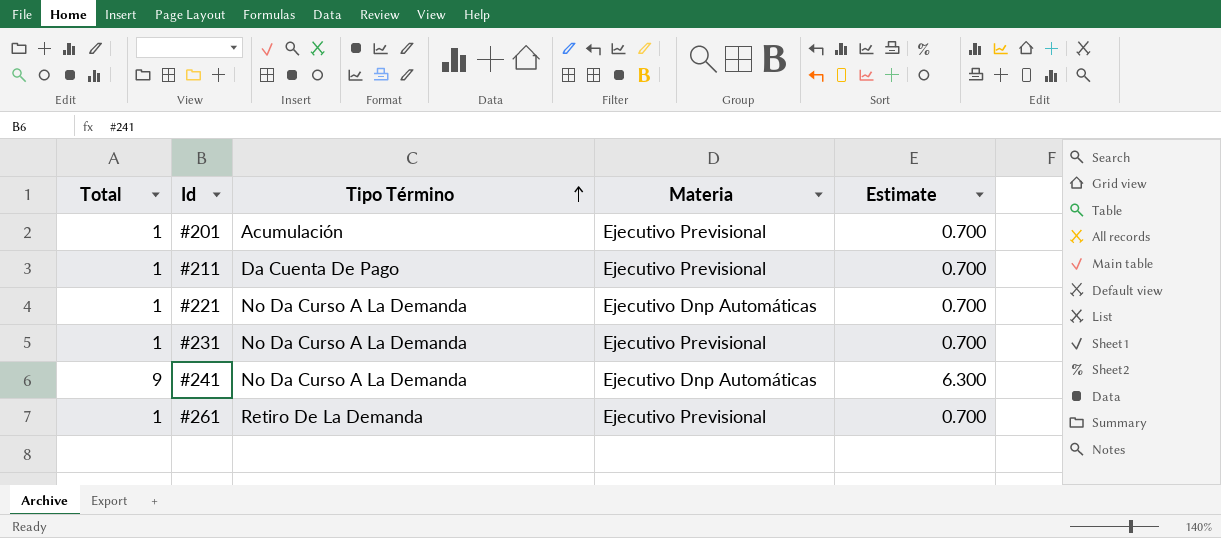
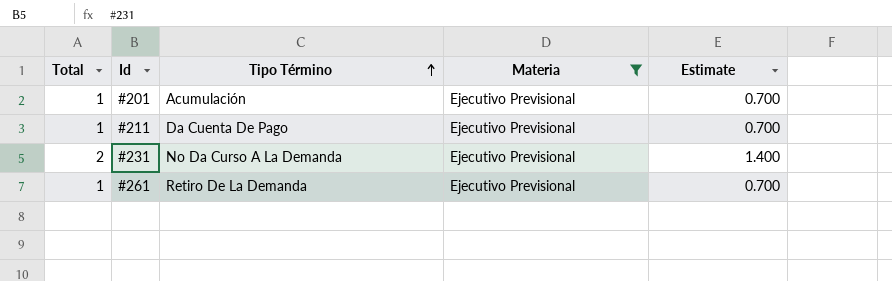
filter: none -> Materia = Ejecutivo Previsional
#231 | Total: 1 -> 2
#231 | Estimate: 0.700 -> 1.400

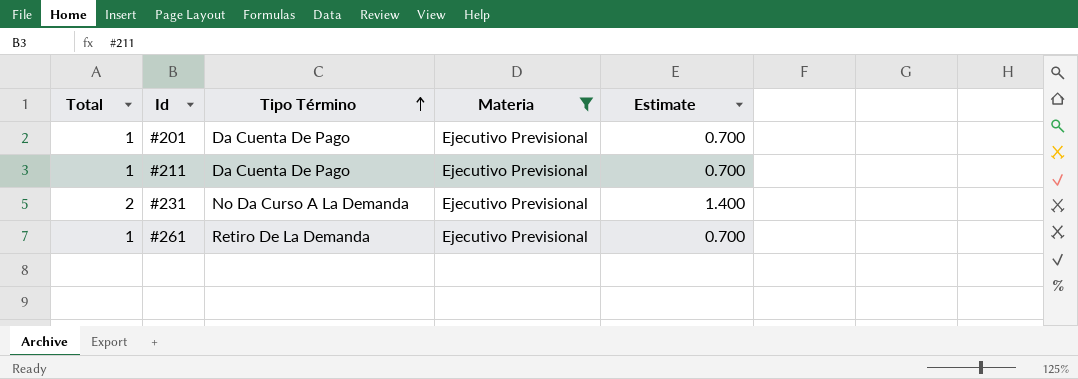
#201 | Tipo Término: Acumulación -> Da Cuenta De Pago

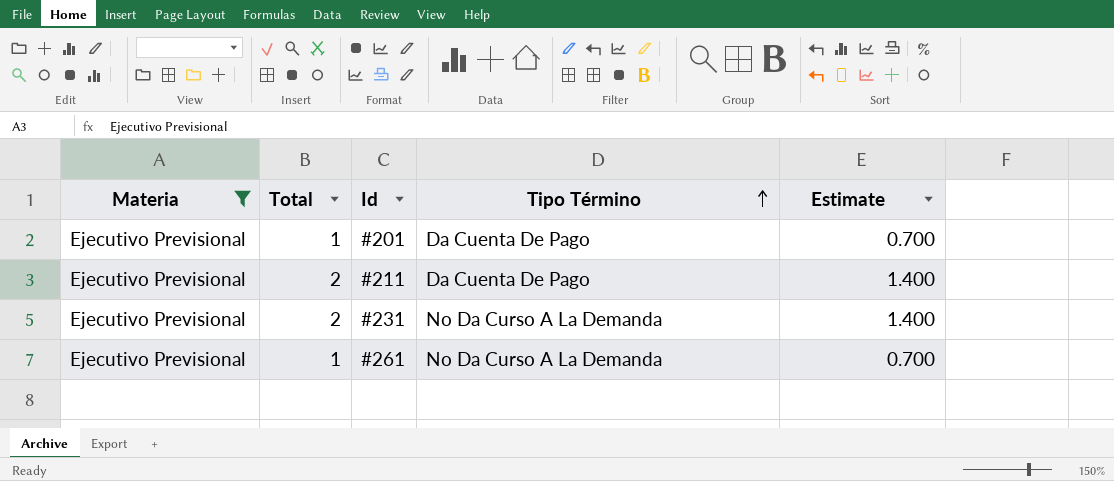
column Materia | position: 4 -> 1
#211 | Total: 1 -> 2
#211 | Estimate: 0.700 -> 1.400
#261 | Tipo Término: Retiro De La Demanda -> No Da Curso A La Demanda

